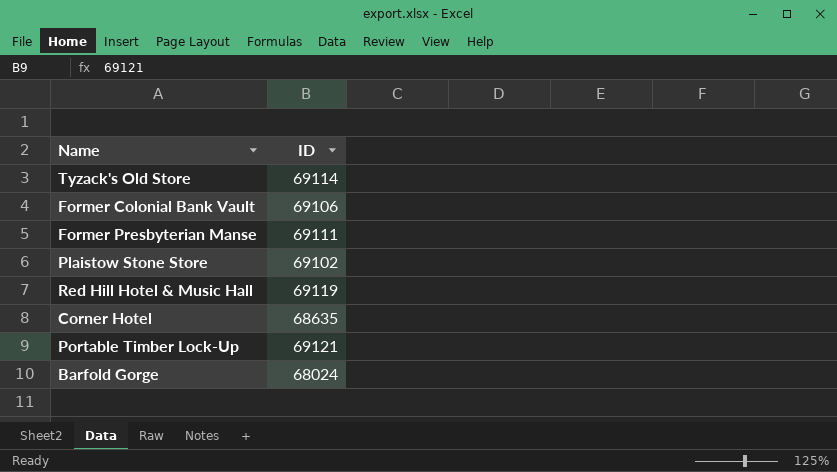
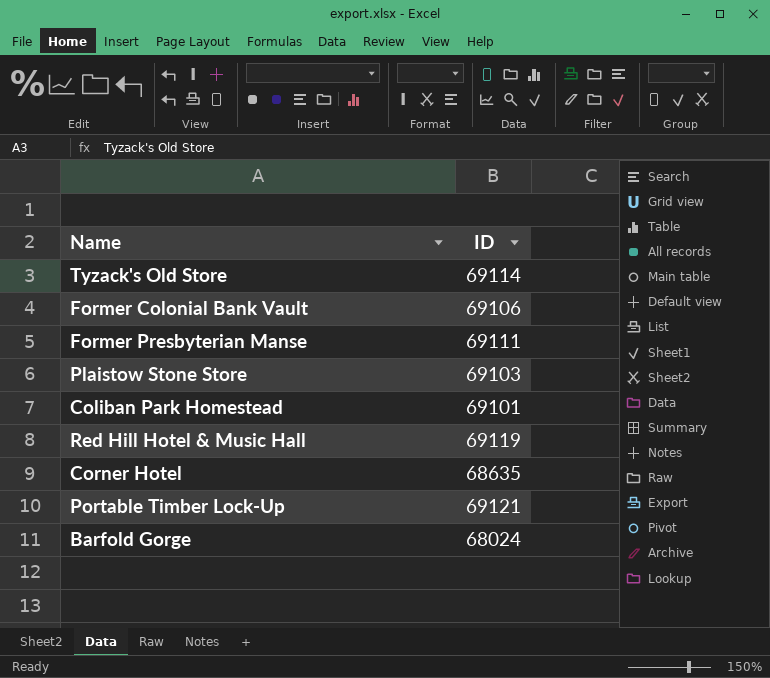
Plaistow Stone Store | ID: 69102 -> 69103
row Coliban Park Homestead: none -> 69101

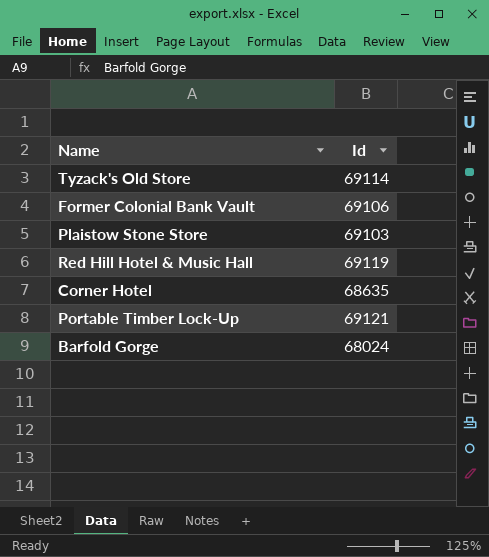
column name: ID -> Id
row Former Presbyterian Manse: 69111 -> none
row Coliban Park Homestead: 69101 -> none

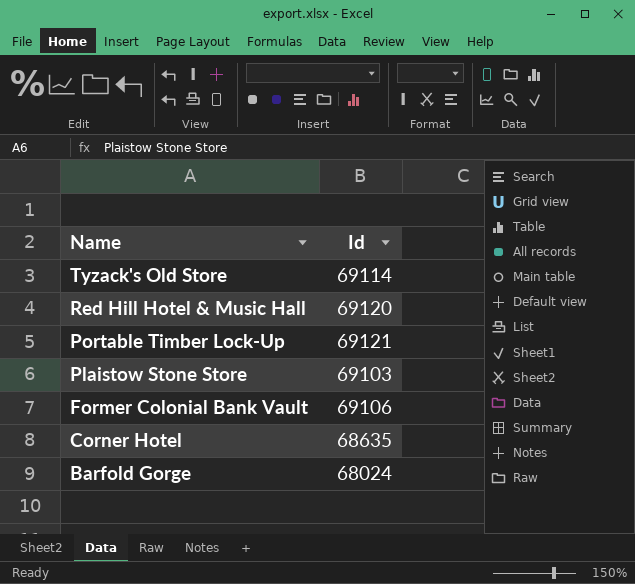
row order: none -> Name descending
Red Hill Hotel & Music Hall | Id: 69119 -> 69120

